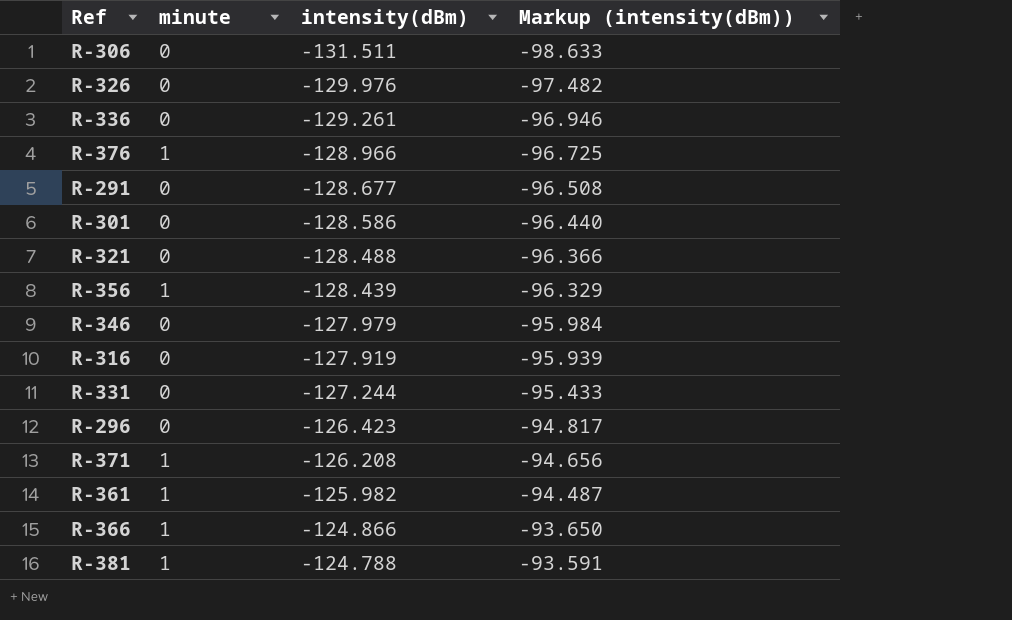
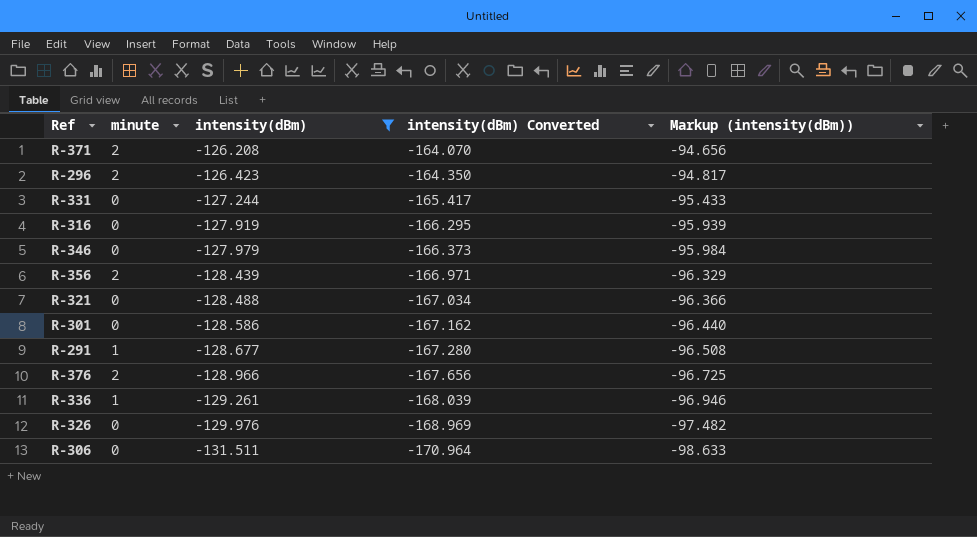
filter: none -> intensity(dBm) <= -126.208
row order: intensity(dBm) ascending -> intensity(dBm) descending
column intensity(dBm) Converted | formula: none -> [intensity(dBm)] * 1.3
R-371 | minute: 1 -> 2
R-296 | minute: 0 -> 2
R-356 | minute: 1 -> 2
R-291 | minute: 0 -> 1
R-376 | minute: 1 -> 2
R-336 | minute: 0 -> 1

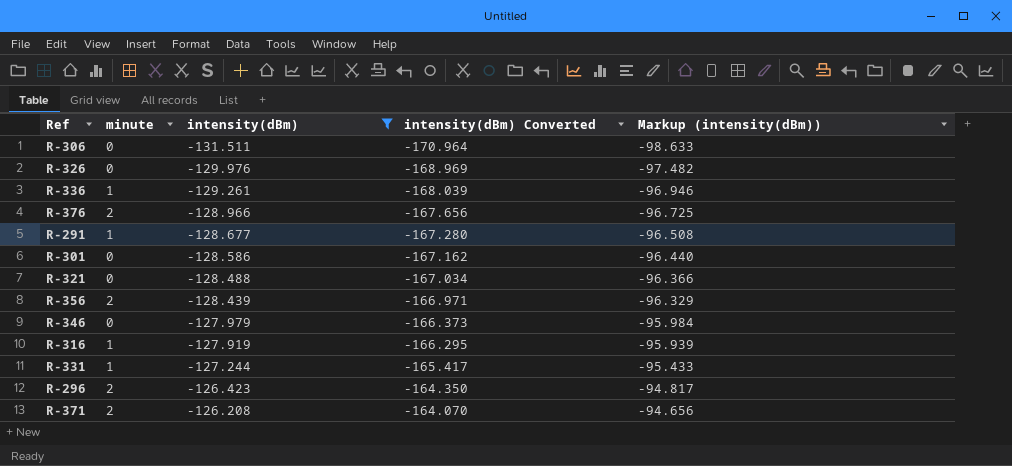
row order: intensity(dBm) descending -> intensity(dBm) ascending
R-316 | minute: 0 -> 1
R-331 | minute: 0 -> 1

